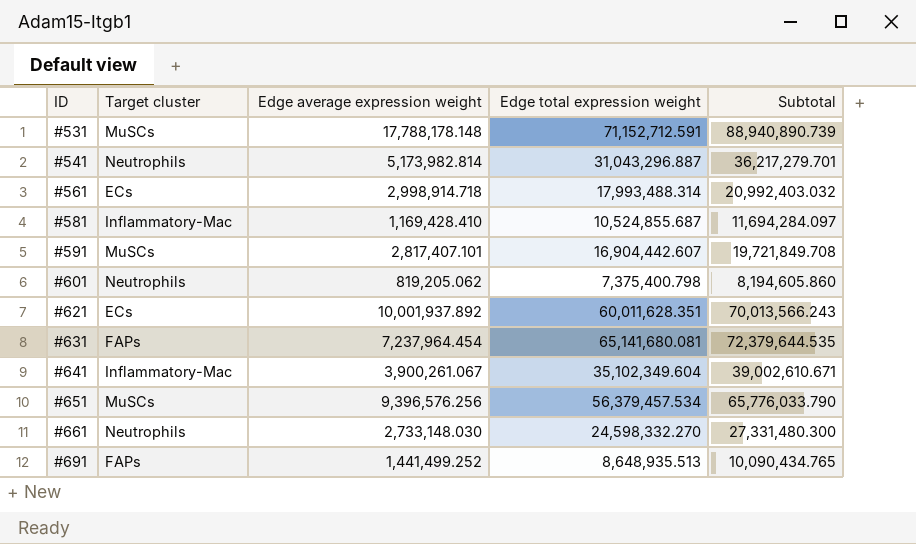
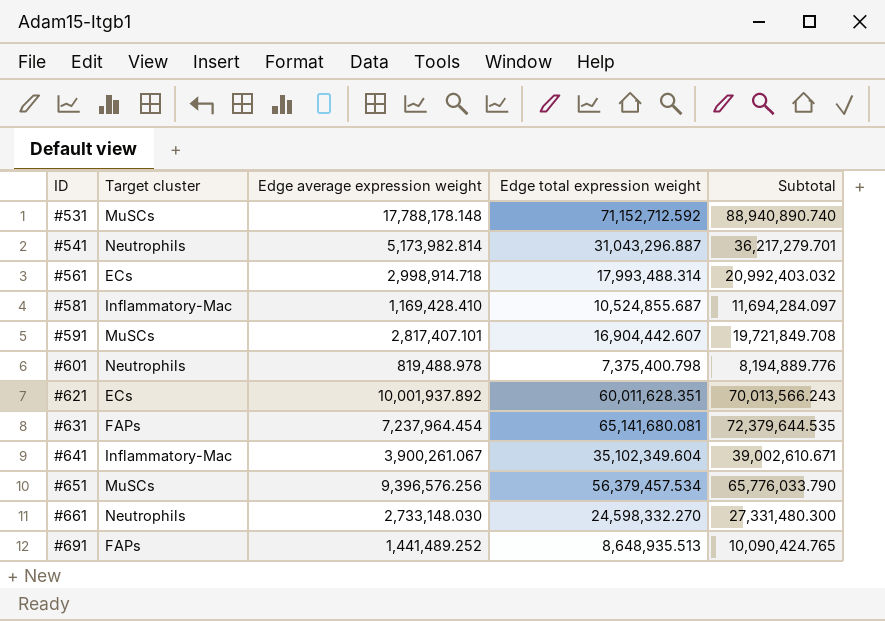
#531 | Edge total expression weight: 71,152,712.591 -> 71,152,712.592
#531 | Subtotal: 88,940,890.739 -> 88,940,890.740
#601 | Edge average expression weight: 819,205.062 -> 819,488.978
#601 | Subtotal: 8,194,605.860 -> 8,194,889.776
#691 | Edge average expression weight: 1,441,499.252 -> 1,441,489.252
#691 | Subtotal: 10,090,434.765 -> 10,090,424.765

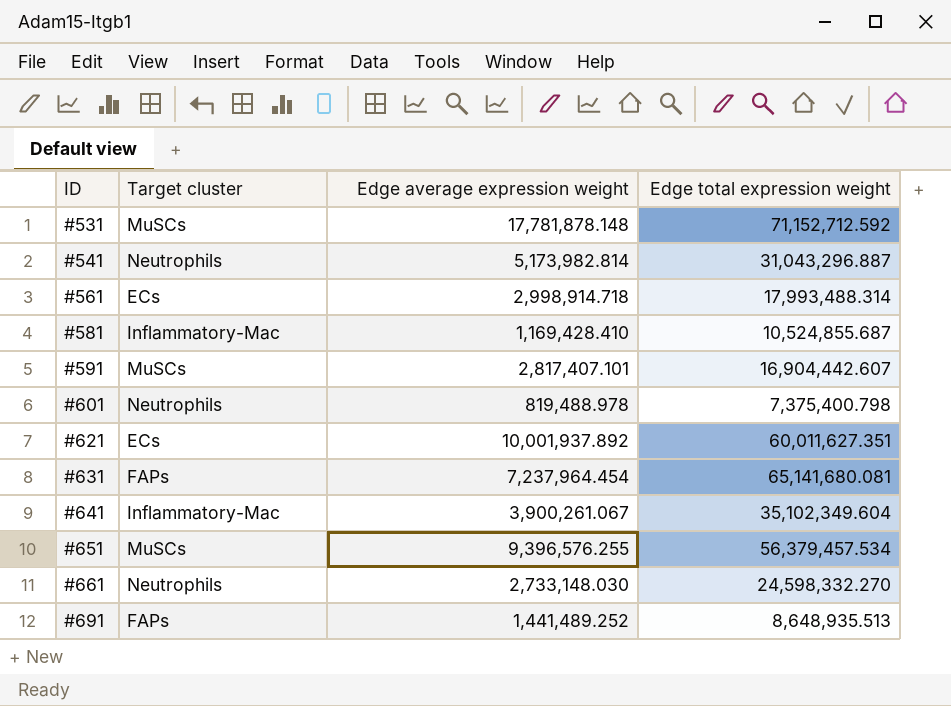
column Subtotal | formula: [Edge average expression weight] + [Edge total expression weight] -> none
#531 | Edge average expression weight: 17,788,178.148 -> 17,781,878.148
#621 | Edge total expression weight: 60,011,628.351 -> 60,011,627.351
#651 | Edge average expression weight: 9,396,576.256 -> 9,396,576.255

